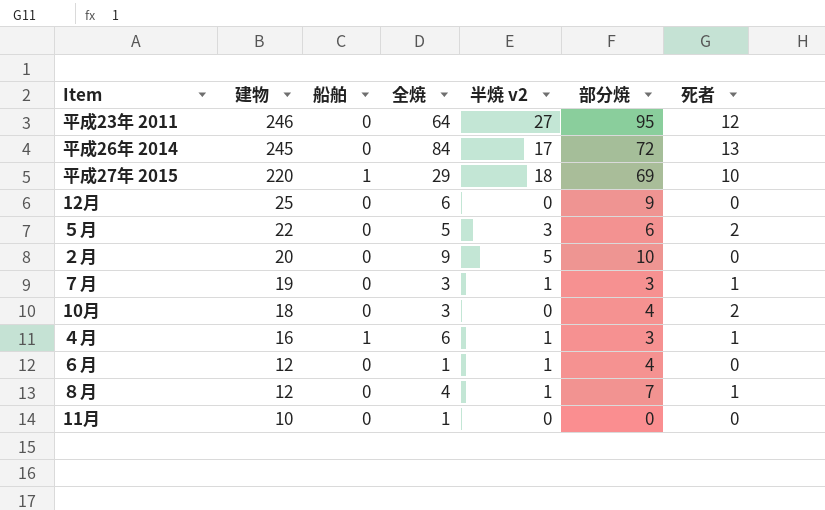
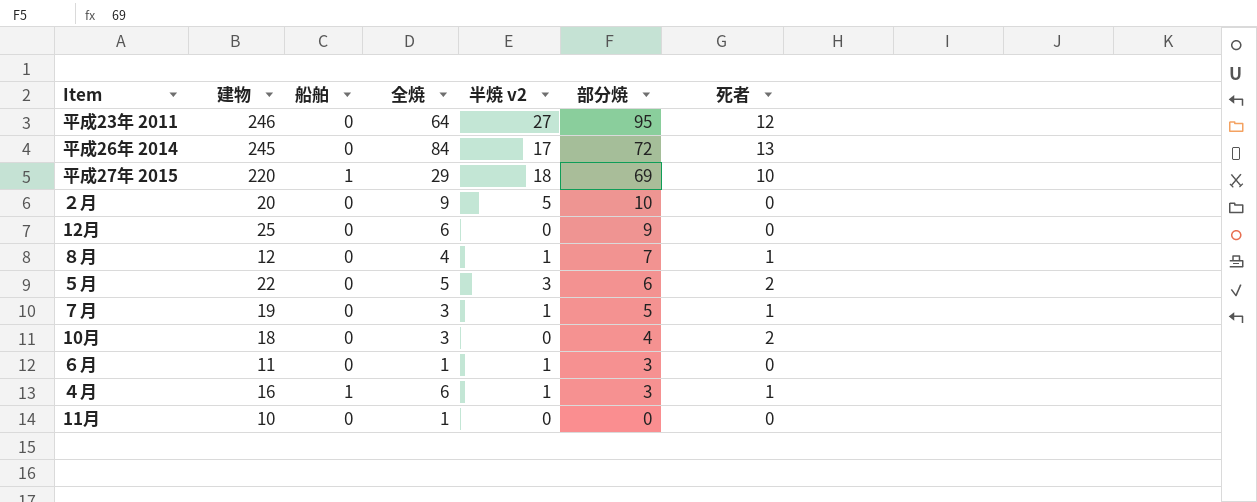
row order: 建物 descending -> 部分焼 descending
７月 | 部分焼: 3 -> 5
６月 | 建物: 12 -> 11
６月 | 部分焼: 4 -> 3

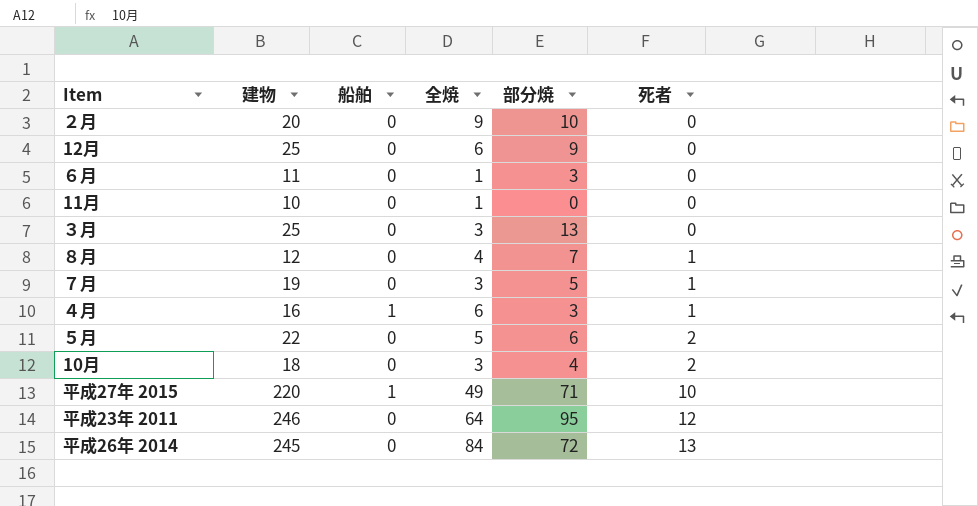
row order: 部分焼 descending -> 死者 ascending
column 半焼 v2 | position: 5 -> none
row ３月: none -> 25 | 0 | 3 | 13 | 0
平成27年 2015 | 全焼: 29 -> 49
平成27年 2015 | 部分焼: 69 -> 71

